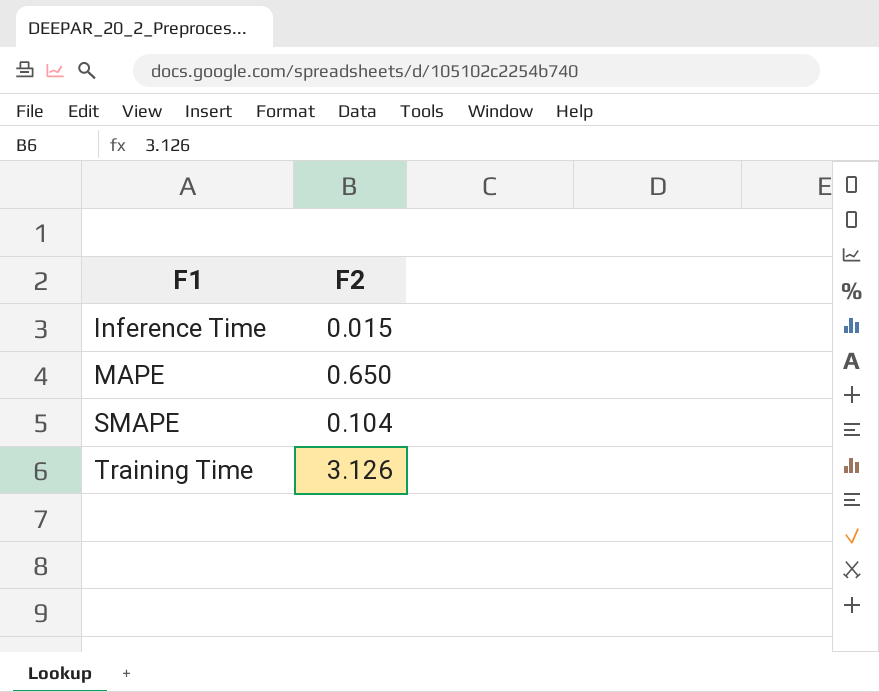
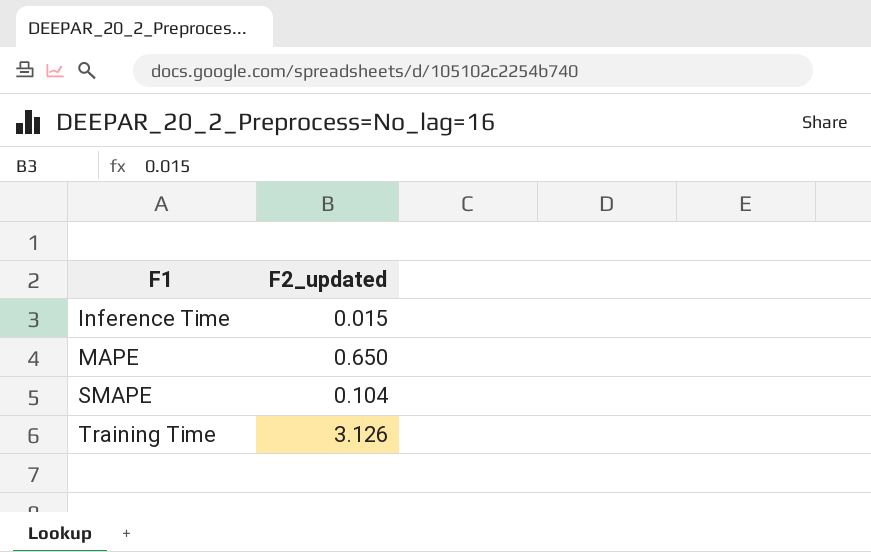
column name: F2 -> F2_updated

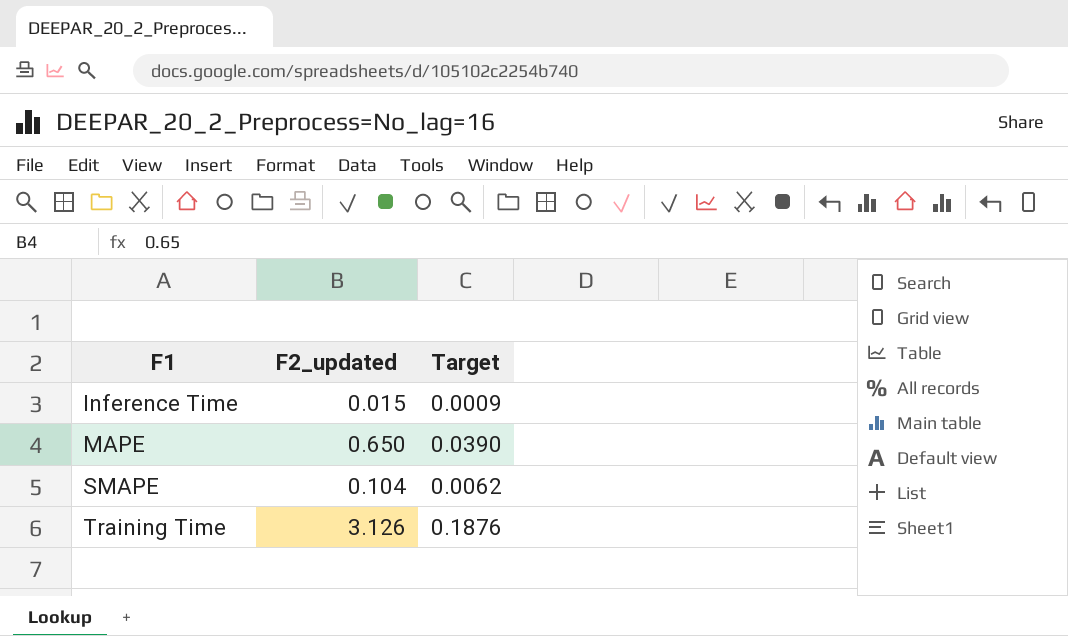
column Target | formula: none -> [F2_updated] * 0.06

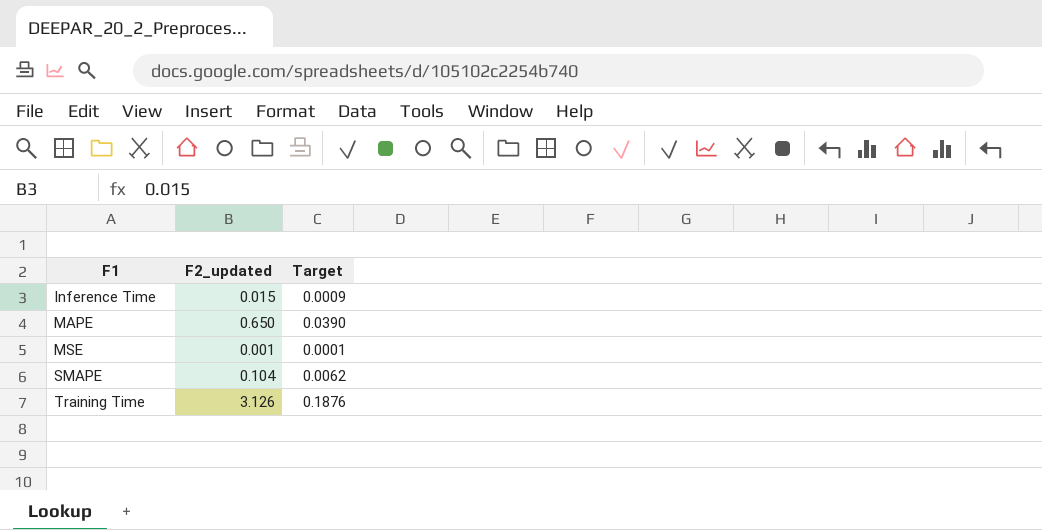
row MSE: none -> 0.001 | 0.0001

